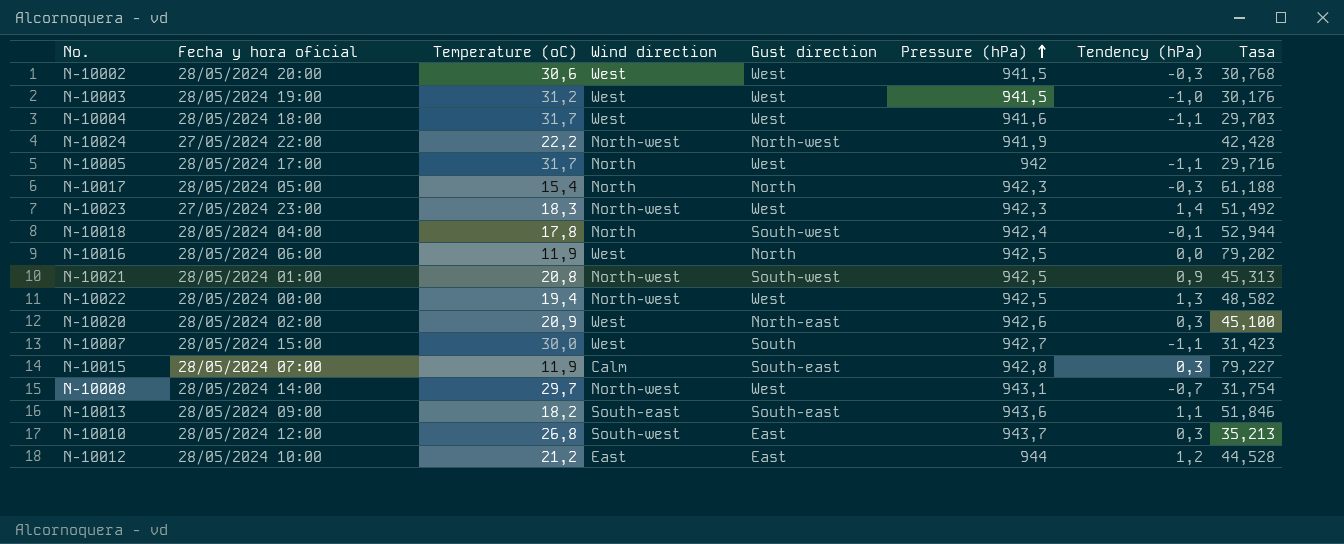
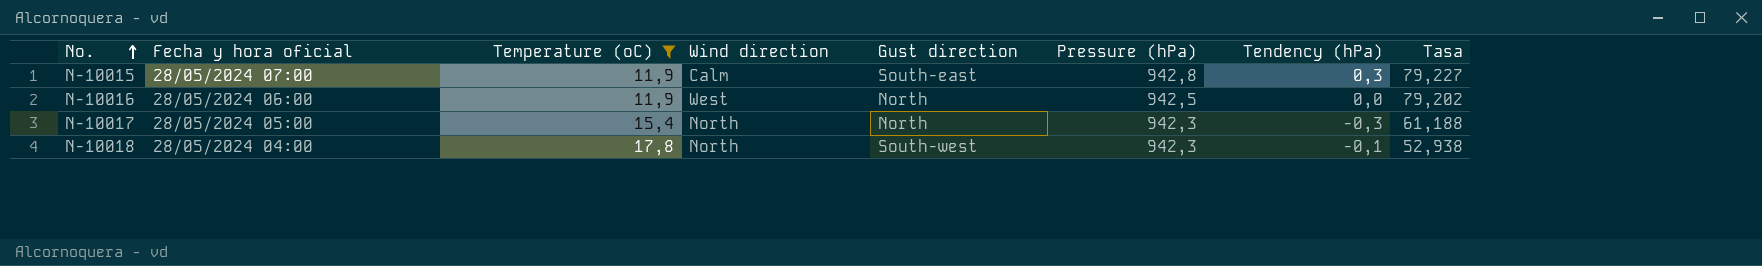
filter: none -> Temperature (ºC) <= 17,8
row order: Pressure (hPa) ascending -> No. ascending
N-10018 | Pressure (hPa): 942,4 -> 942,3
N-10018 | Tasa: 52,944 -> 52,938

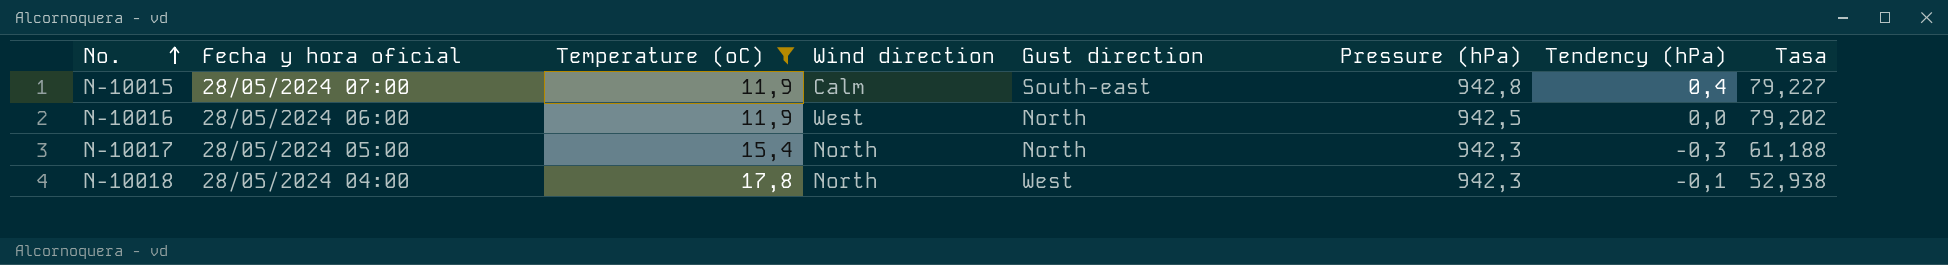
N-10015 | Tendency (hPa): 0,3 -> 0,4
N-10018 | Gust direction: South-west -> West

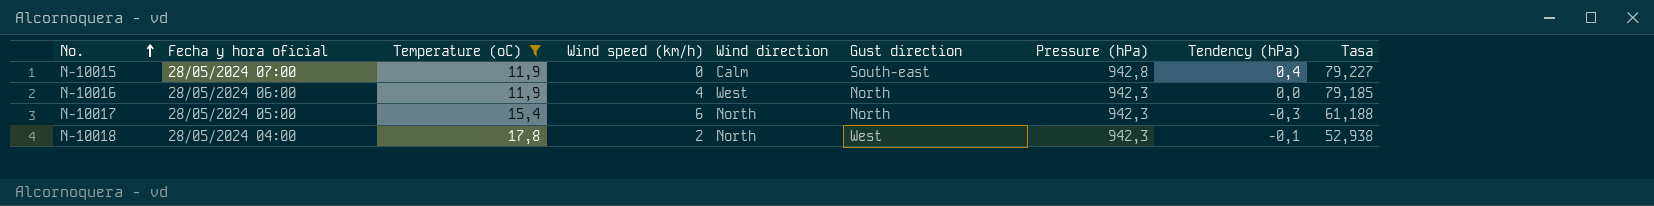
column Wind speed (km/h) | position: none -> 4
N-10016 | Pressure (hPa): 942,5 -> 942,3
N-10016 | Tasa: 79,202 -> 79,185

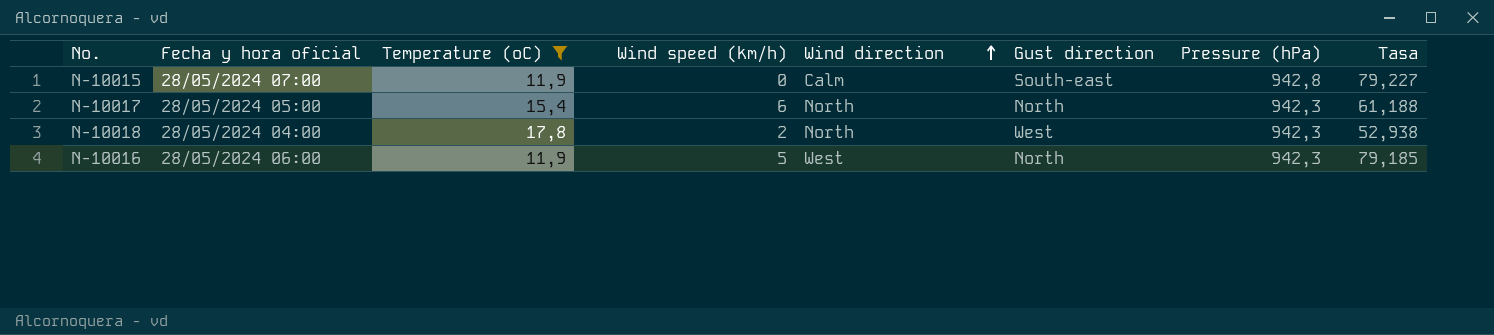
row order: No. ascending -> Wind direction ascending
column Tendency (hPa) | position: 8 -> none
N-10016 | Wind speed (km/h): 4 -> 5

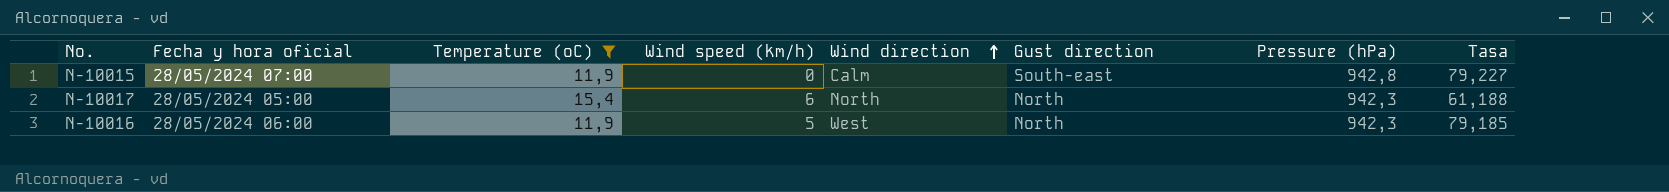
row N-10018: 28/05/2024 04:00 | 17,8 | 2 | North | West | 942,3 | 52,938 -> none

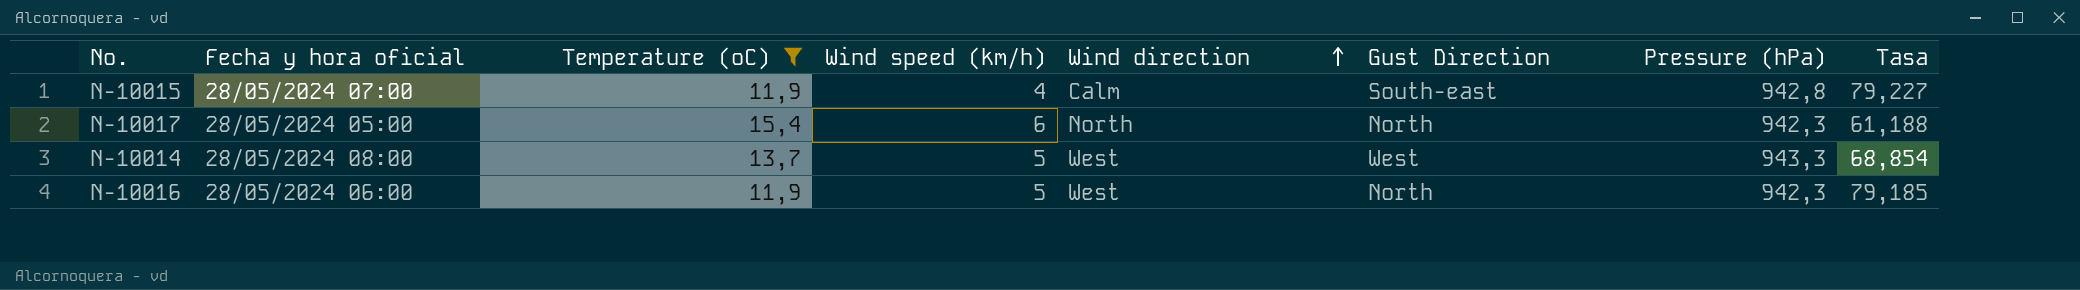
column name: Gust direction -> Gust Direction
N-10015 | Wind speed (km/h): 0 -> 4
row N-10014: none -> 28/05/2024 08:00 | 13,7 | 5 | West | West | 943,3 | 68,854

